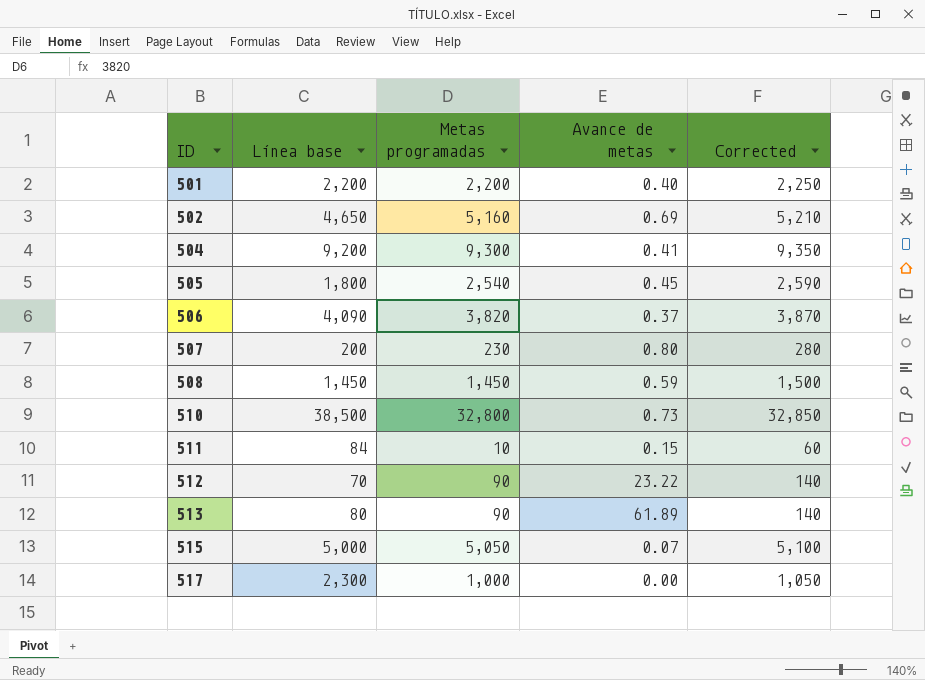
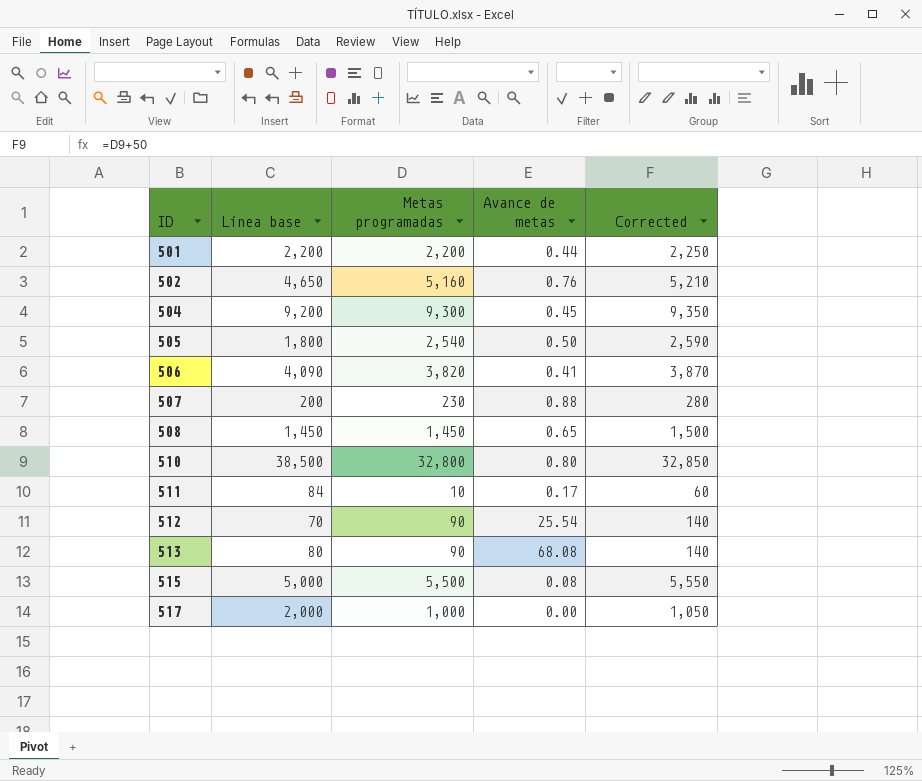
501 | Avance de metas: 0.40 -> 0.44
502 | Avance de metas: 0.69 -> 0.76
504 | Avance de metas: 0.41 -> 0.45
505 | Avance de metas: 0.45 -> 0.50
506 | Avance de metas: 0.37 -> 0.41
507 | Avance de metas: 0.80 -> 0.88
508 | Avance de metas: 0.59 -> 0.65
510 | Avance de metas: 0.73 -> 0.80
511 | Avance de metas: 0.15 -> 0.17
512 | Avance de metas: 23.22 -> 25.54
513 | Avance de metas: 61.89 -> 68.08
515 | Metas programadas: 5,050 -> 5,500
515 | Avance de metas: 0.07 -> 0.08
515 | Corrected: 5,100 -> 5,550
517 | Línea base: 2,300 -> 2,000

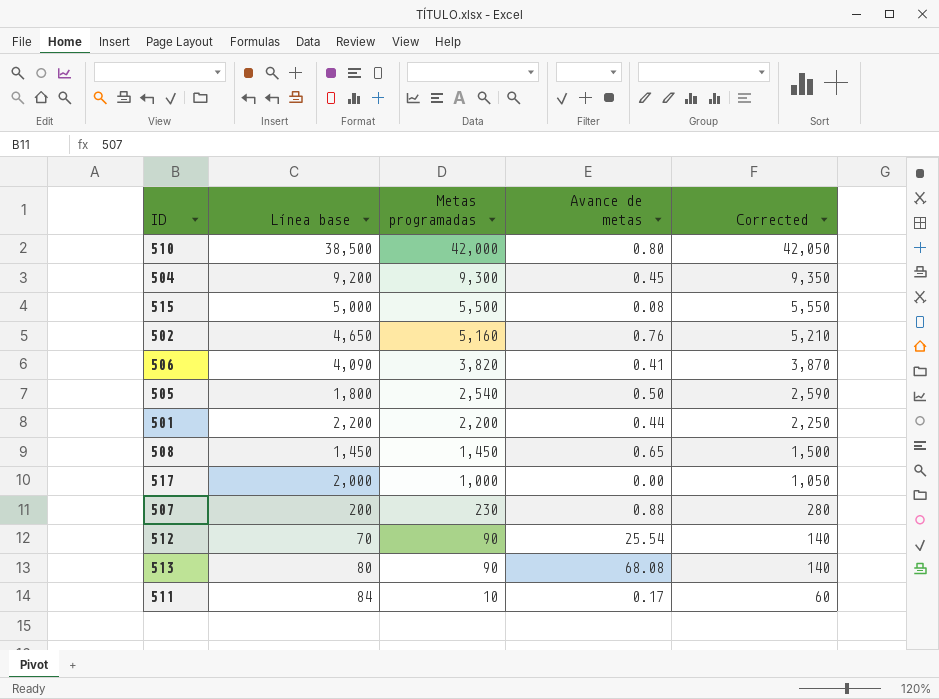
row order: ID ascending -> Metas programadas descending
510 | Metas programadas: 32,800 -> 42,000
510 | Corrected: 32,850 -> 42,050

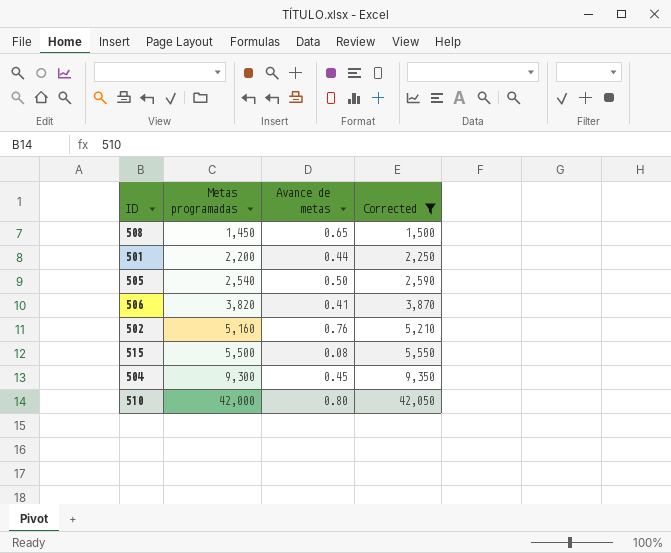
filter: none -> Corrected >= 1,500
row order: Metas programadas descending -> Metas programadas ascending
column Línea base | position: 2 -> none

